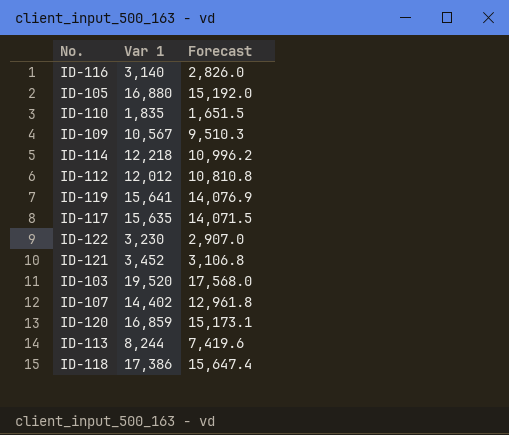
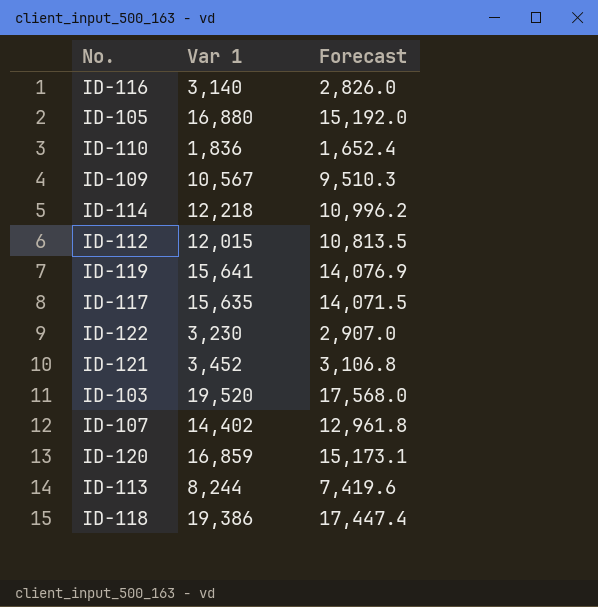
ID-110 | Var 1: 1,835 -> 1,836
ID-110 | Forecast: 1,651.5 -> 1,652.4
ID-112 | Var 1: 12,012 -> 12,015
ID-112 | Forecast: 10,810.8 -> 10,813.5
ID-118 | Var 1: 17,386 -> 19,386
ID-118 | Forecast: 15,647.4 -> 17,447.4

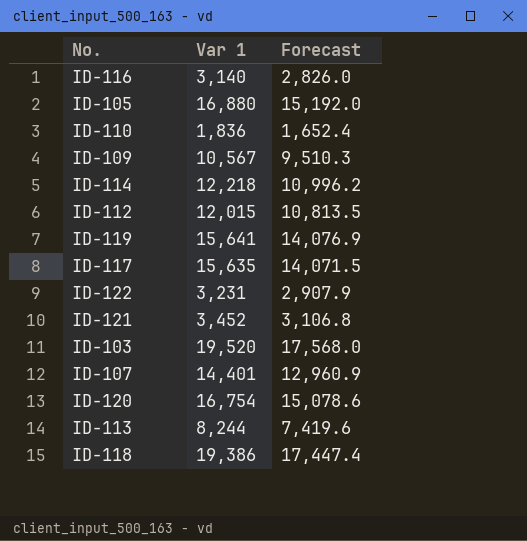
ID-122 | Var 1: 3,230 -> 3,231
ID-122 | Forecast: 2,907.0 -> 2,907.9
ID-107 | Var 1: 14,402 -> 14,401
ID-107 | Forecast: 12,961.8 -> 12,960.9
ID-120 | Var 1: 16,859 -> 16,754
ID-120 | Forecast: 15,173.1 -> 15,078.6

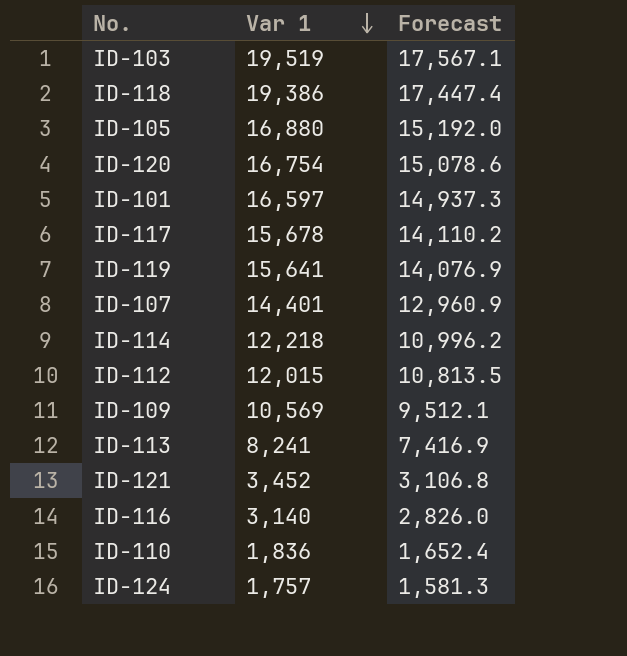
row order: none -> Var 1 descending
row ID-122: 3,231 | 2,907.9 -> none
ID-103 | Var 1: 19,520 -> 19,519
ID-103 | Forecast: 17,568.0 -> 17,567.1
row ID-101: none -> 16,597 | 14,937.3
ID-117 | Var 1: 15,635 -> 15,678
ID-117 | Forecast: 14,071.5 -> 14,110.2
ID-109 | Var 1: 10,567 -> 10,569
ID-109 | Forecast: 9,510.3 -> 9,512.1
ID-113 | Var 1: 8,244 -> 8,241
ID-113 | Forecast: 7,419.6 -> 7,416.9
row ID-124: none -> 1,757 | 1,581.3

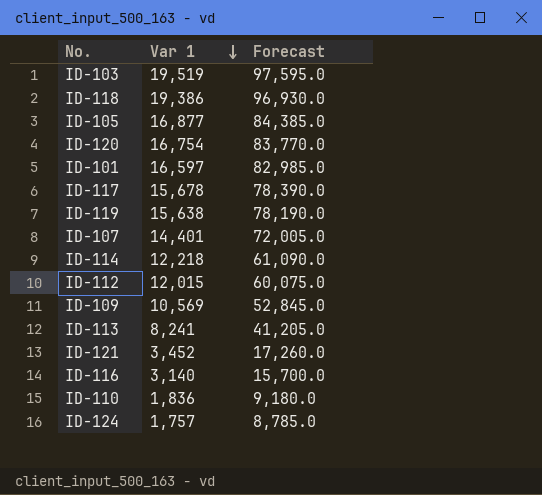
column Forecast | formula: [Var 1] * 0.9 -> [Var 1] * 5
ID-105 | Var 1: 16,880 -> 16,877
ID-119 | Var 1: 15,641 -> 15,638

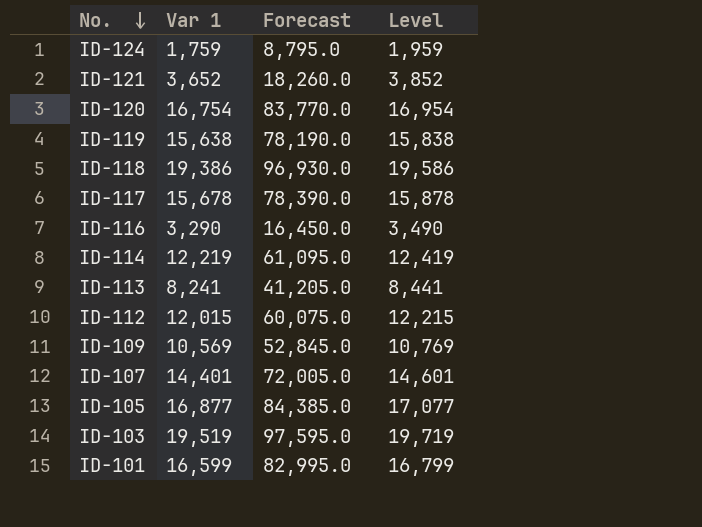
row order: Var 1 descending -> No. descending
column Level | formula: none -> [Var 1] + 200
row ID-110: 1,836 | 9,180.0 -> none
ID-124 | Var 1: 1,757 -> 1,759
ID-124 | Forecast: 8,785.0 -> 8,795.0
ID-121 | Var 1: 3,452 -> 3,652
ID-121 | Forecast: 17,260.0 -> 18,260.0
ID-116 | Var 1: 3,140 -> 3,290
ID-116 | Forecast: 15,700.0 -> 16,450.0
ID-114 | Var 1: 12,218 -> 12,219
ID-114 | Forecast: 61,090.0 -> 61,095.0
ID-101 | Var 1: 16,597 -> 16,599
ID-101 | Forecast: 82,985.0 -> 82,995.0

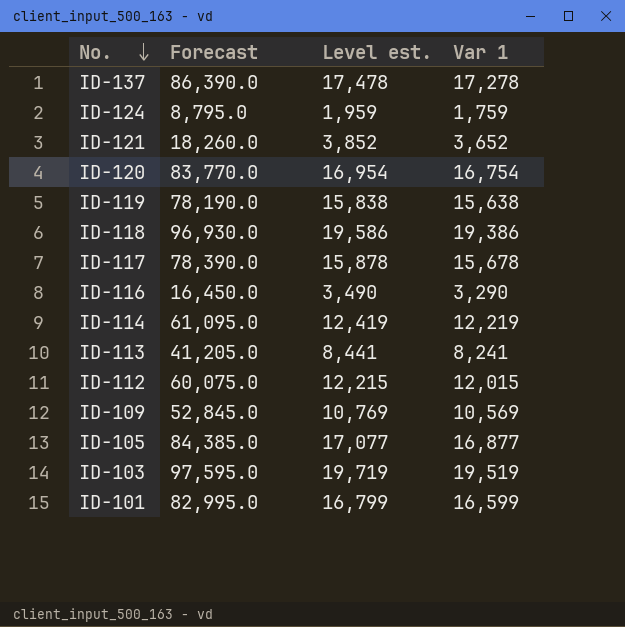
column name: Level -> Level est.
column Var 1 | position: 2 -> 4
row ID-107: 14,401 | 72,005.0 | 14,601 -> none
row ID-137: none -> 86,390.0 | 17,478 | 17,278

